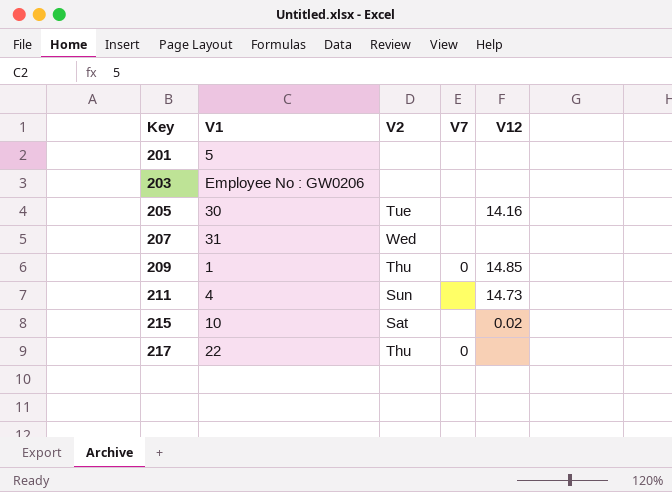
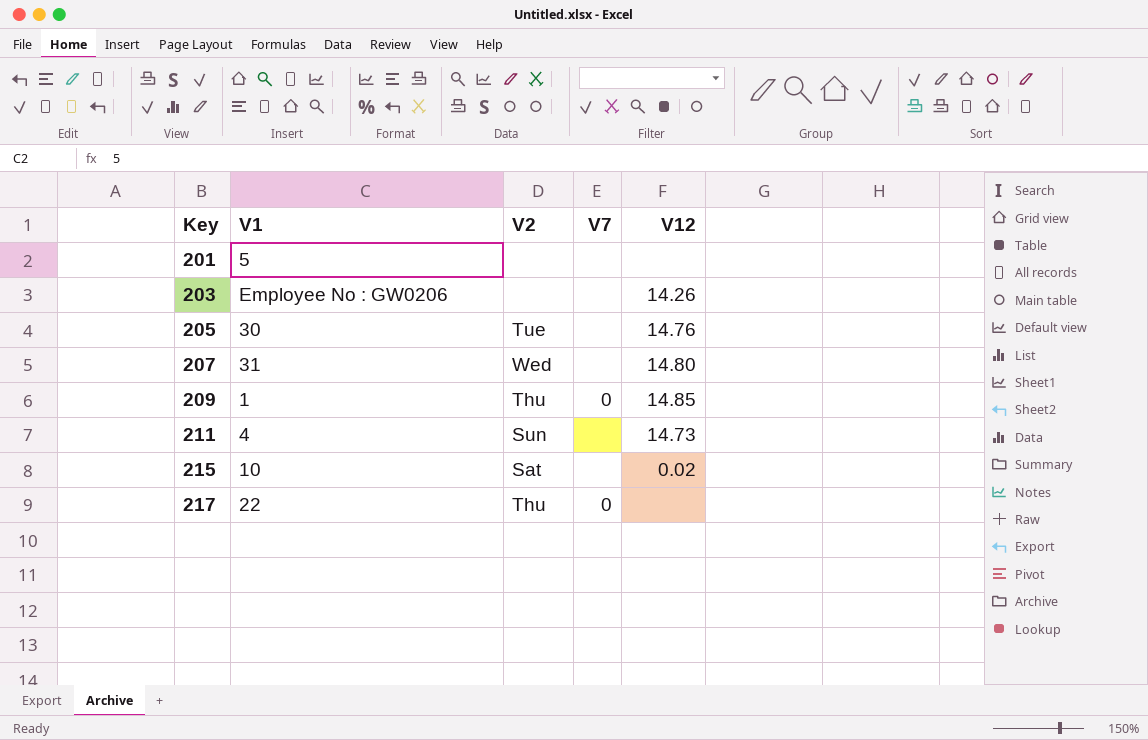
203 | V12: none -> 14.26
205 | V12: 14.16 -> 14.76
207 | V12: none -> 14.80

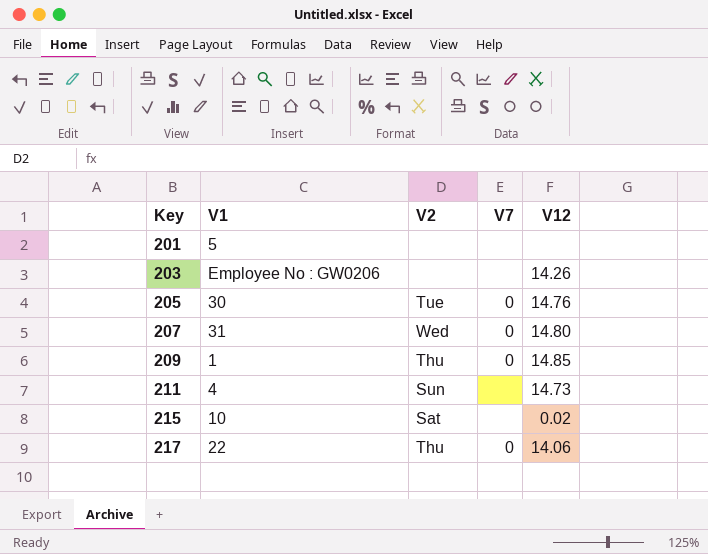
205 | V7: none -> 0
207 | V7: none -> 0
217 | V12: none -> 14.06

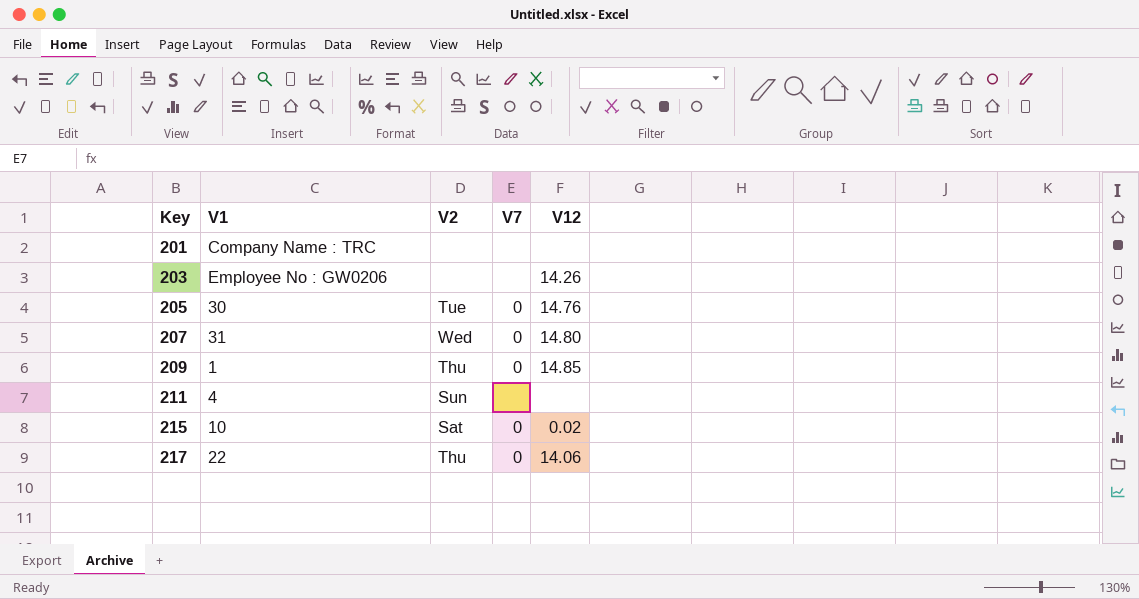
201 | V1: 5 -> Company Name : TRC
211 | V12: 14.73 -> none
215 | V7: none -> 0

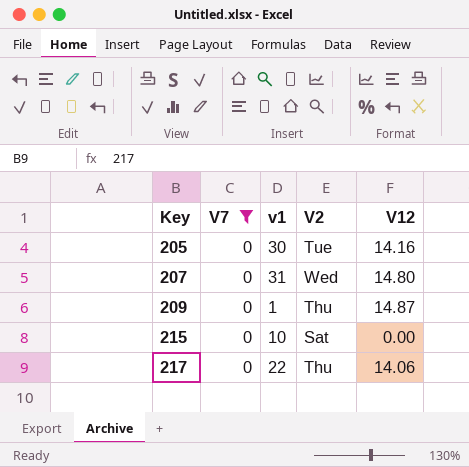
filter: none -> V7 = 0
column V7 | position: 4 -> 2
column name: V1 -> v1
205 | V12: 14.76 -> 14.16
209 | V12: 14.85 -> 14.87
215 | V12: 0.02 -> 0.00

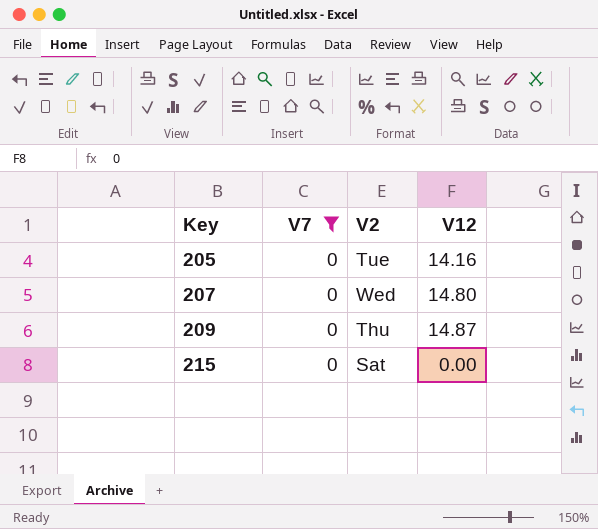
column v1 | position: 3 -> none
row 217: 0 | 22 | Thu | 14.06 -> none

